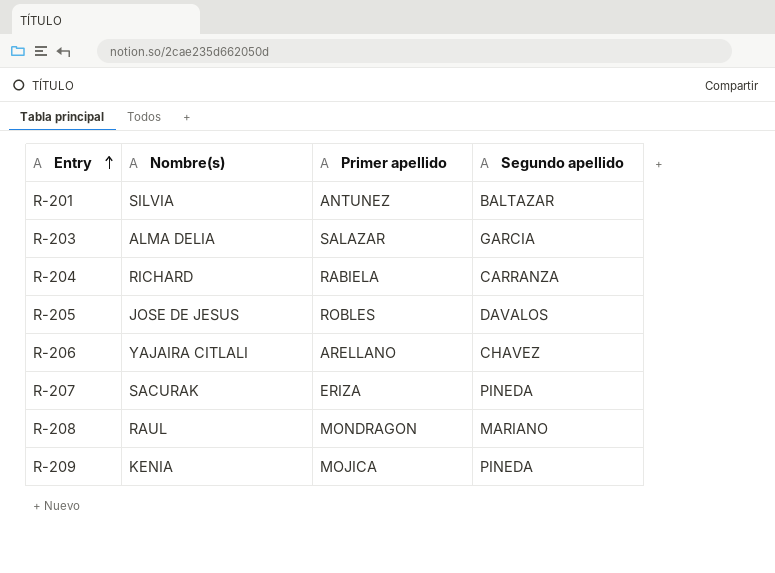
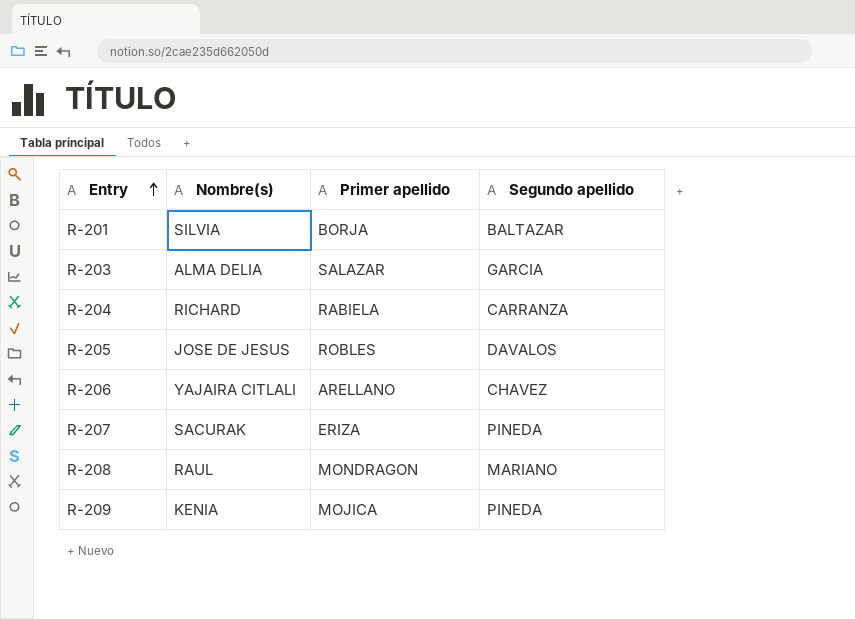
R-201 | Primer apellido: ANTUNEZ -> BORJA

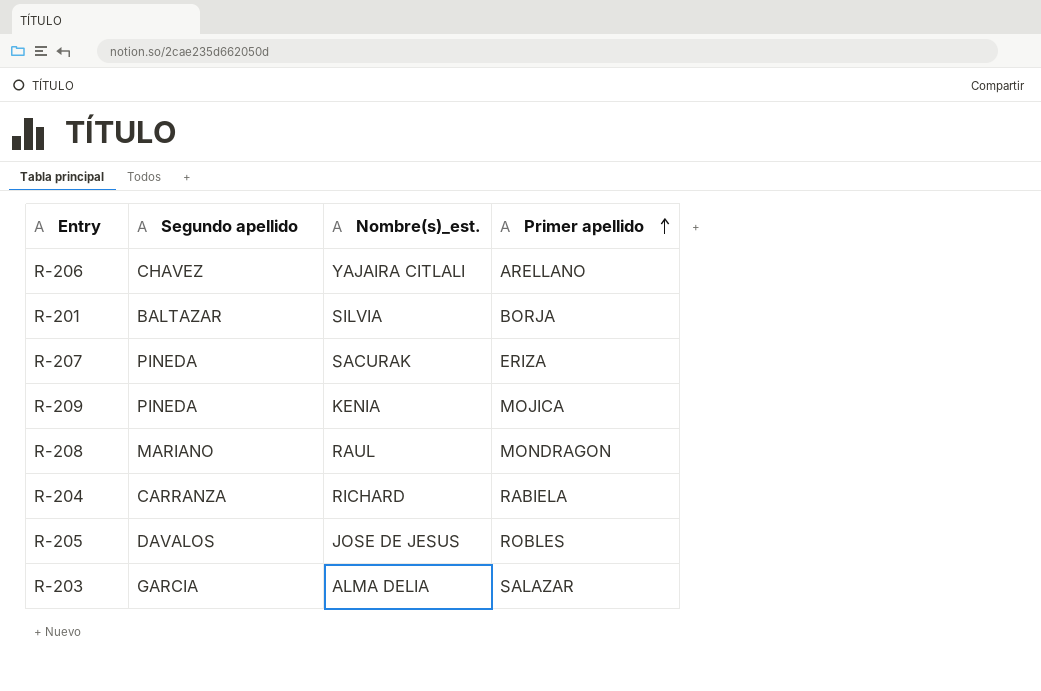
row order: Entry ascending -> Primer apellido ascending
column Segundo apellido | position: 4 -> 2
column name: Nombre(s) -> Nombre(s)_est.

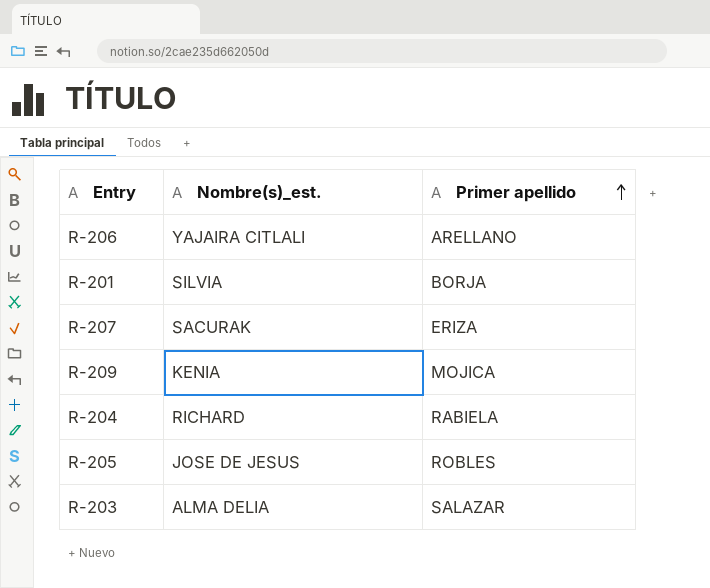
column Segundo apellido | position: 2 -> none
row R-208: MARIANO | RAUL | MONDRAGON -> none

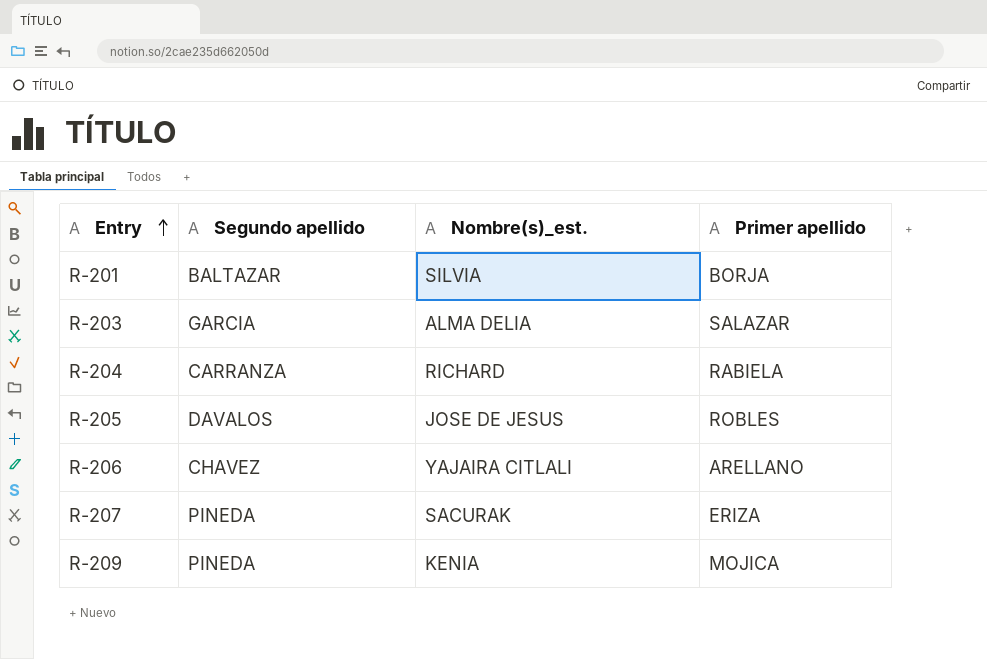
row order: Primer apellido ascending -> Entry ascending
column Segundo apellido | position: none -> 2

